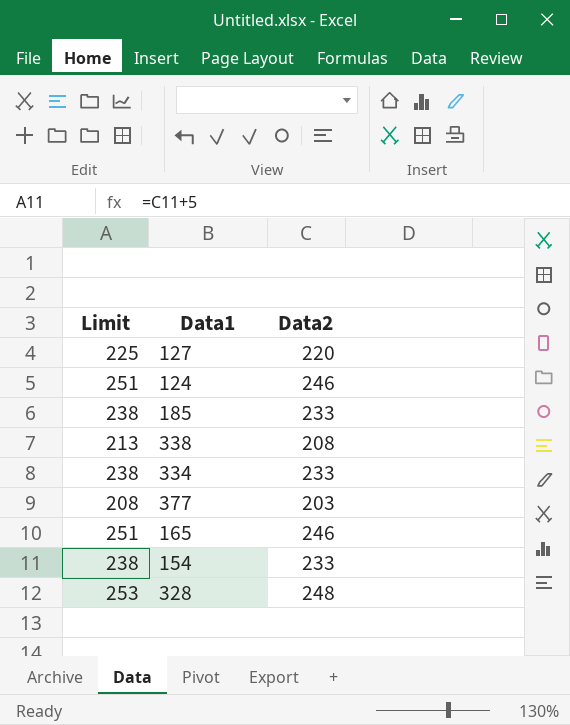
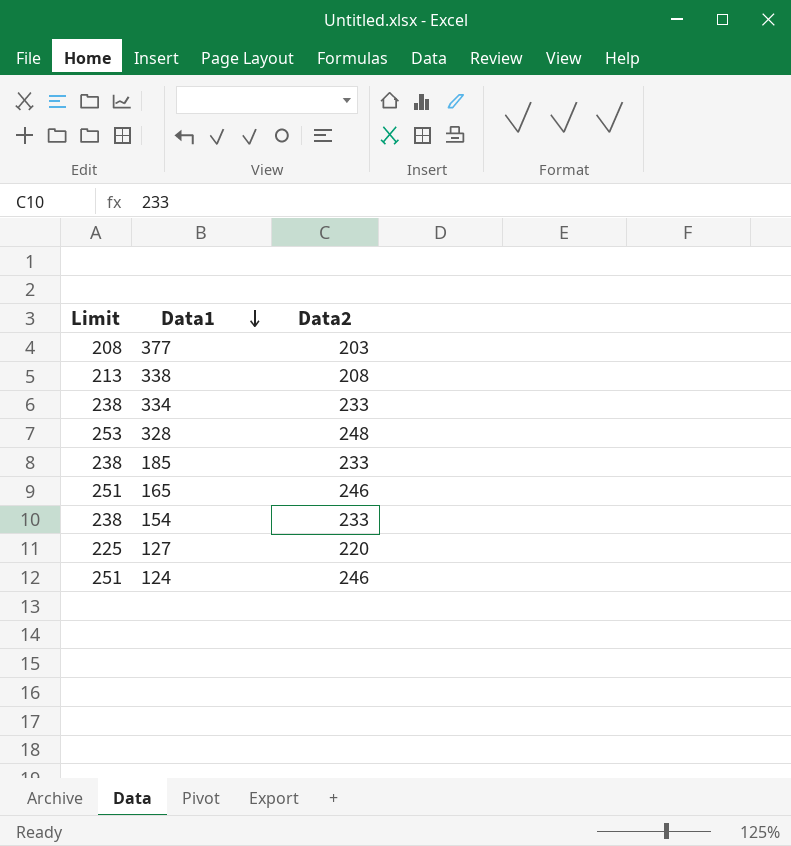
row order: none -> Data1 descending

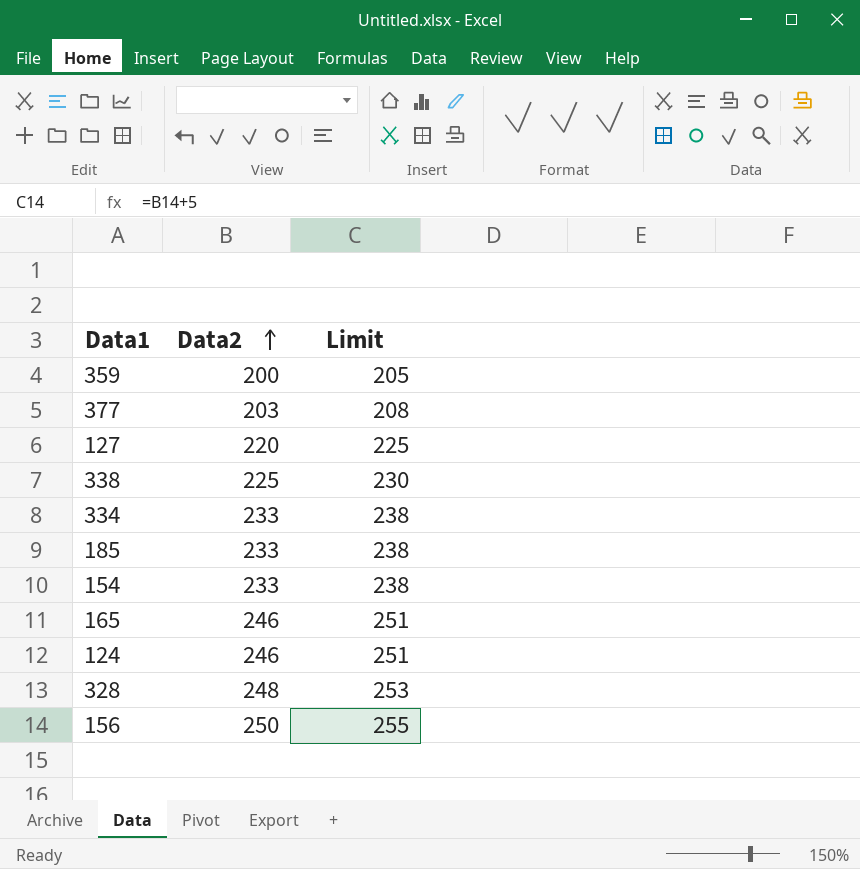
row order: Data1 descending -> Data2 ascending
column Limit | position: 1 -> 3
row 359: none -> 200 | 205
338 | Data2: 208 -> 225
338 | Limit: 213 -> 230
row 156: none -> 250 | 255

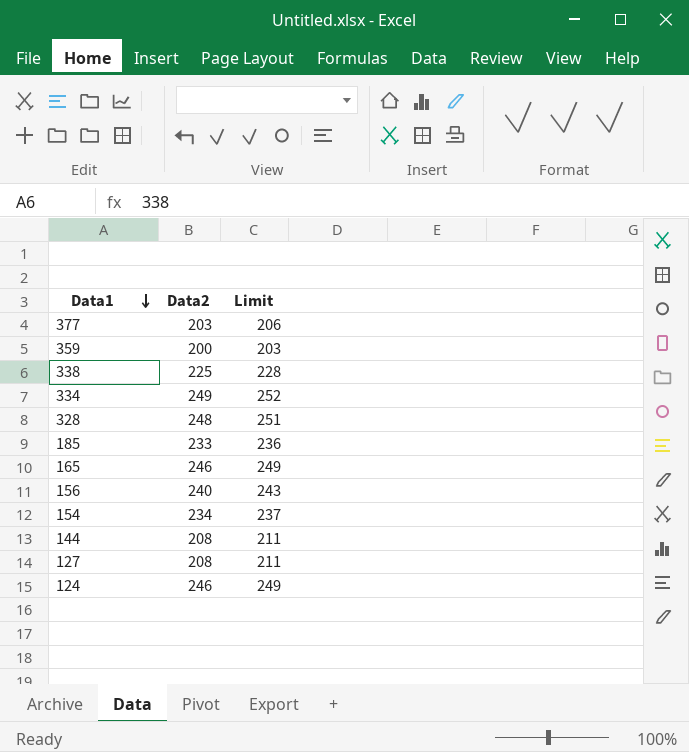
row order: Data2 ascending -> Data1 descending
column Limit | formula: [Data2] + 5 -> [Data2] + 3
334 | Data2: 233 -> 249
156 | Data2: 250 -> 240
154 | Data2: 233 -> 234
row 144: none -> 208 | 211
127 | Data2: 220 -> 208

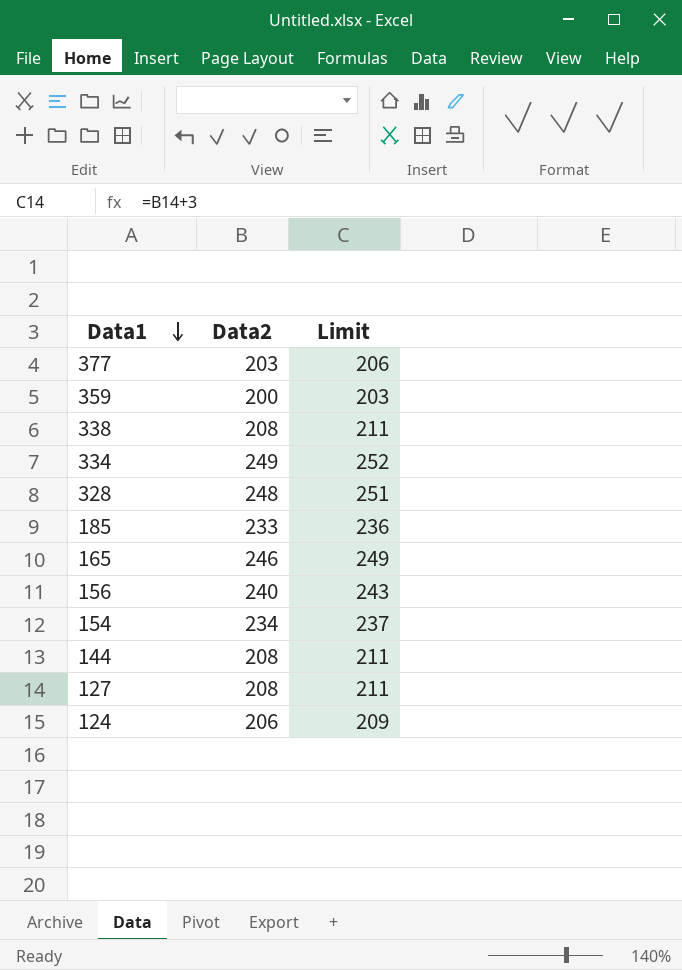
338 | Data2: 225 -> 208
338 | Limit: 228 -> 211
124 | Data2: 246 -> 206
124 | Limit: 249 -> 209

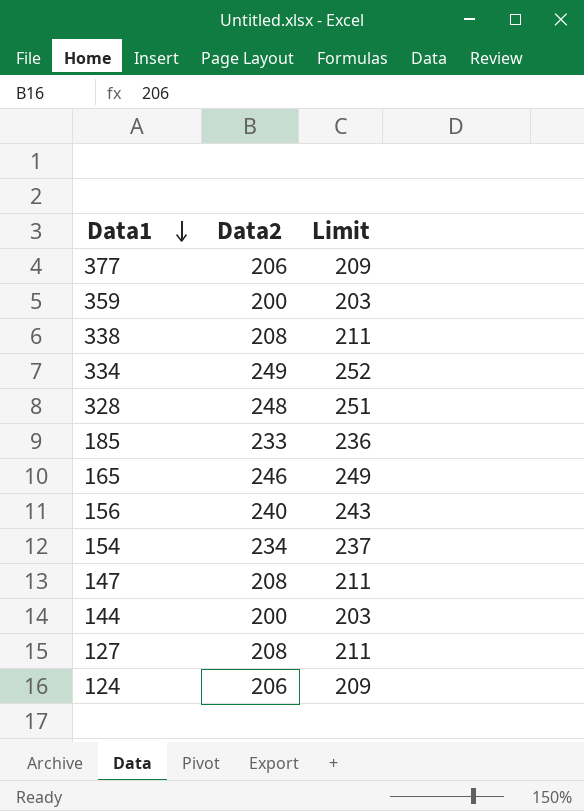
377 | Data2: 203 -> 206
377 | Limit: 206 -> 209
row 147: none -> 208 | 211
144 | Data2: 208 -> 200
144 | Limit: 211 -> 203

